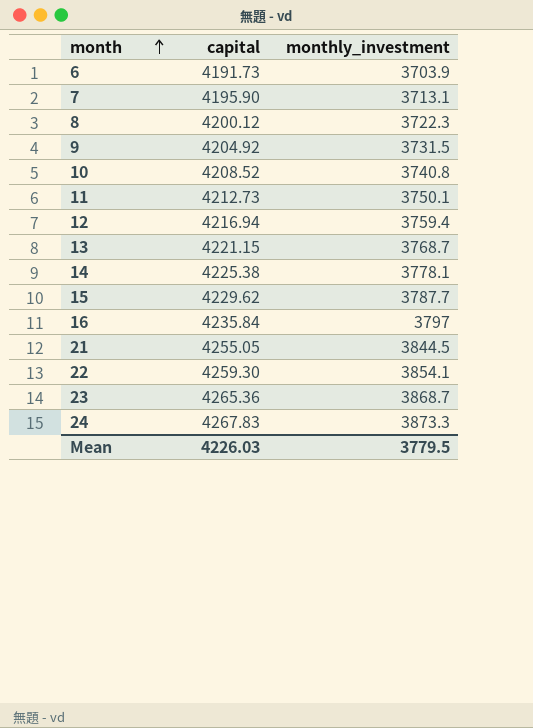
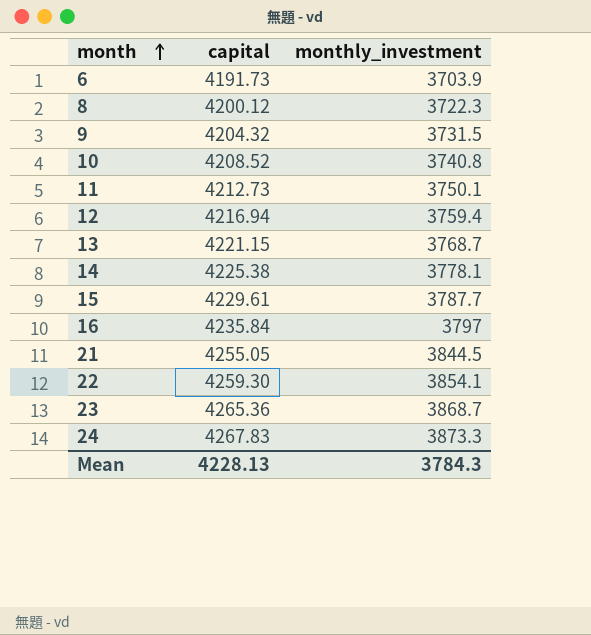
row 7: 4195.90 | 3713.1 -> none
9 | capital: 4204.92 -> 4204.32
15 | capital: 4229.62 -> 4229.61
Mean | capital: 4226.03 -> 4228.13
Mean | monthly_investment: 3779.5 -> 3784.3

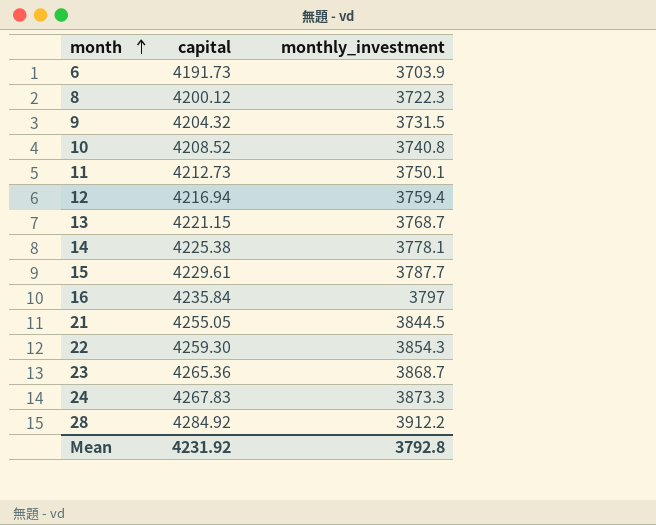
22 | monthly_investment: 3854.1 -> 3854.3
row 28: none -> 4284.92 | 3912.2
Mean | capital: 4228.13 -> 4231.92
Mean | monthly_investment: 3784.3 -> 3792.8

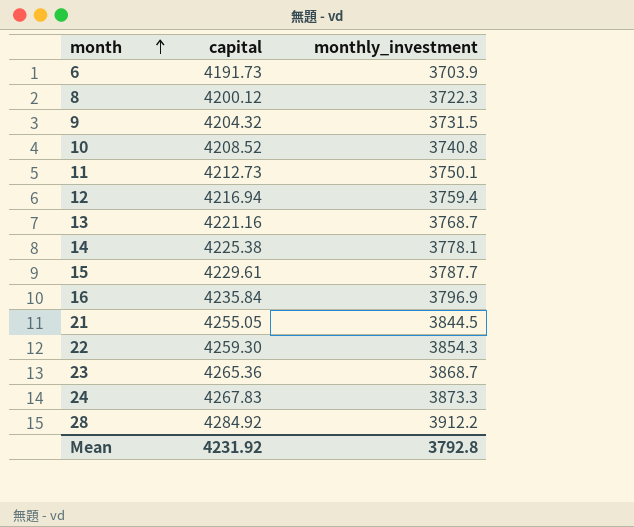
13 | capital: 4221.15 -> 4221.16
16 | monthly_investment: 3797 -> 3796.9

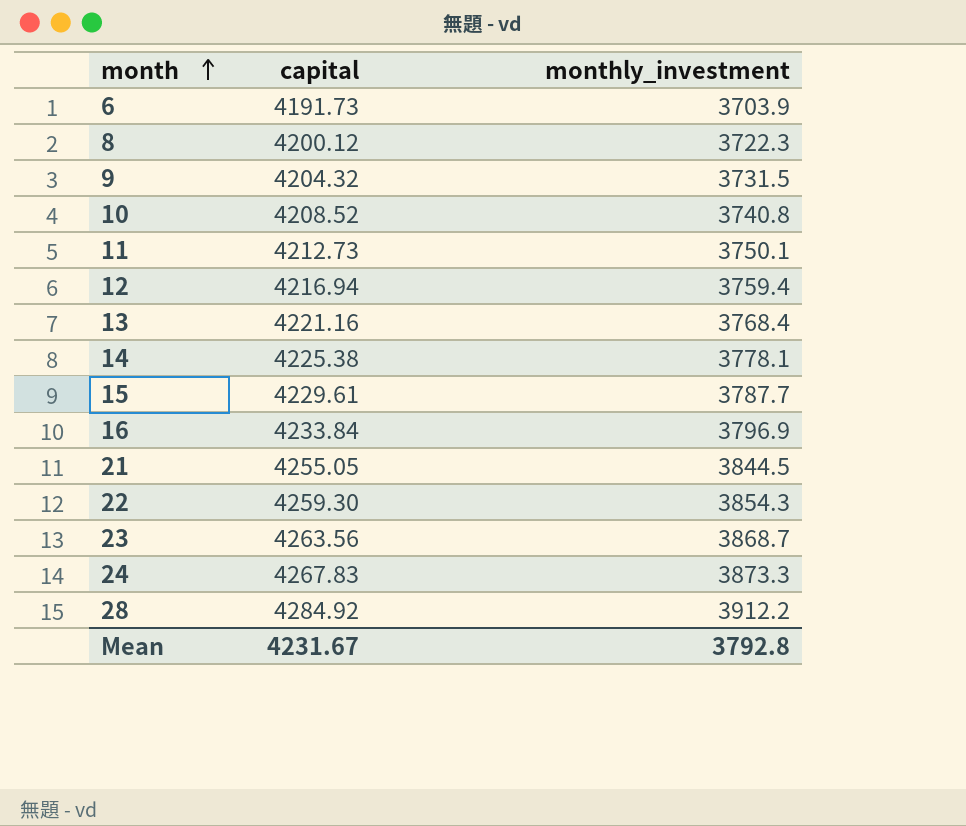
13 | monthly_investment: 3768.7 -> 3768.4
16 | capital: 4235.84 -> 4233.84
23 | capital: 4265.36 -> 4263.56
Mean | capital: 4231.92 -> 4231.67

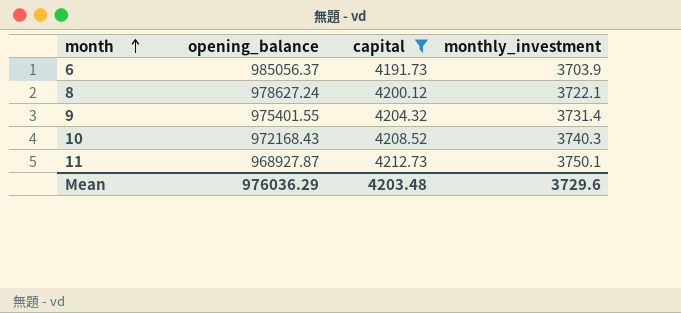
filter: none -> capital <= 4212.73
column opening_balance | position: none -> 2
8 | monthly_investment: 3722.3 -> 3722.1
9 | monthly_investment: 3731.5 -> 3731.4
10 | monthly_investment: 3740.8 -> 3740.3
Mean | capital: 4231.67 -> 4203.48
Mean | monthly_investment: 3792.8 -> 3729.6

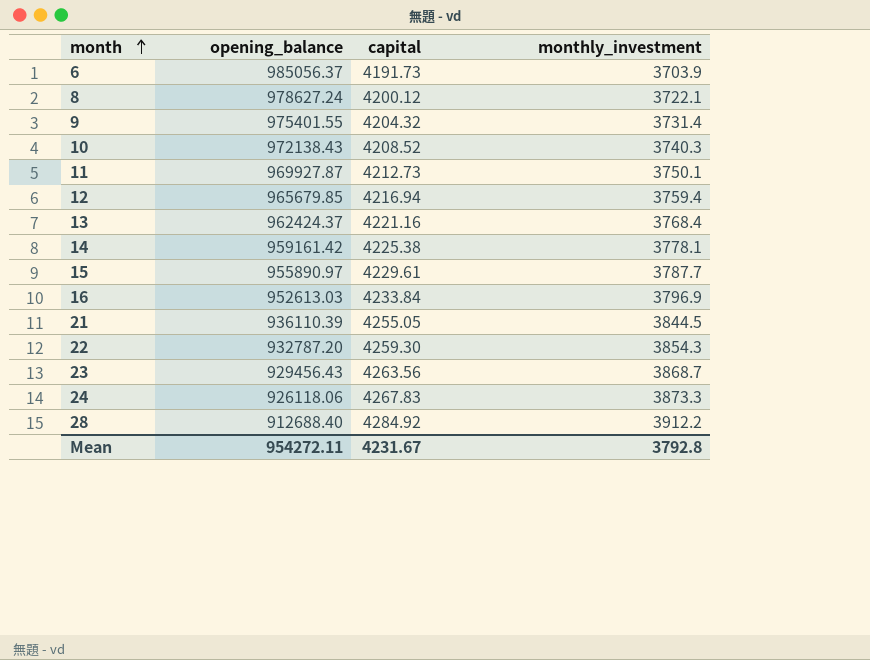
filter: capital <= 4212.73 -> none
10 | opening_balance: 972168.43 -> 972138.43
11 | opening_balance: 968927.87 -> 969927.87
Mean | opening_balance: 976036.29 -> 954272.11
Mean | capital: 4203.48 -> 4231.67
Mean | monthly_investment: 3729.6 -> 3792.8

